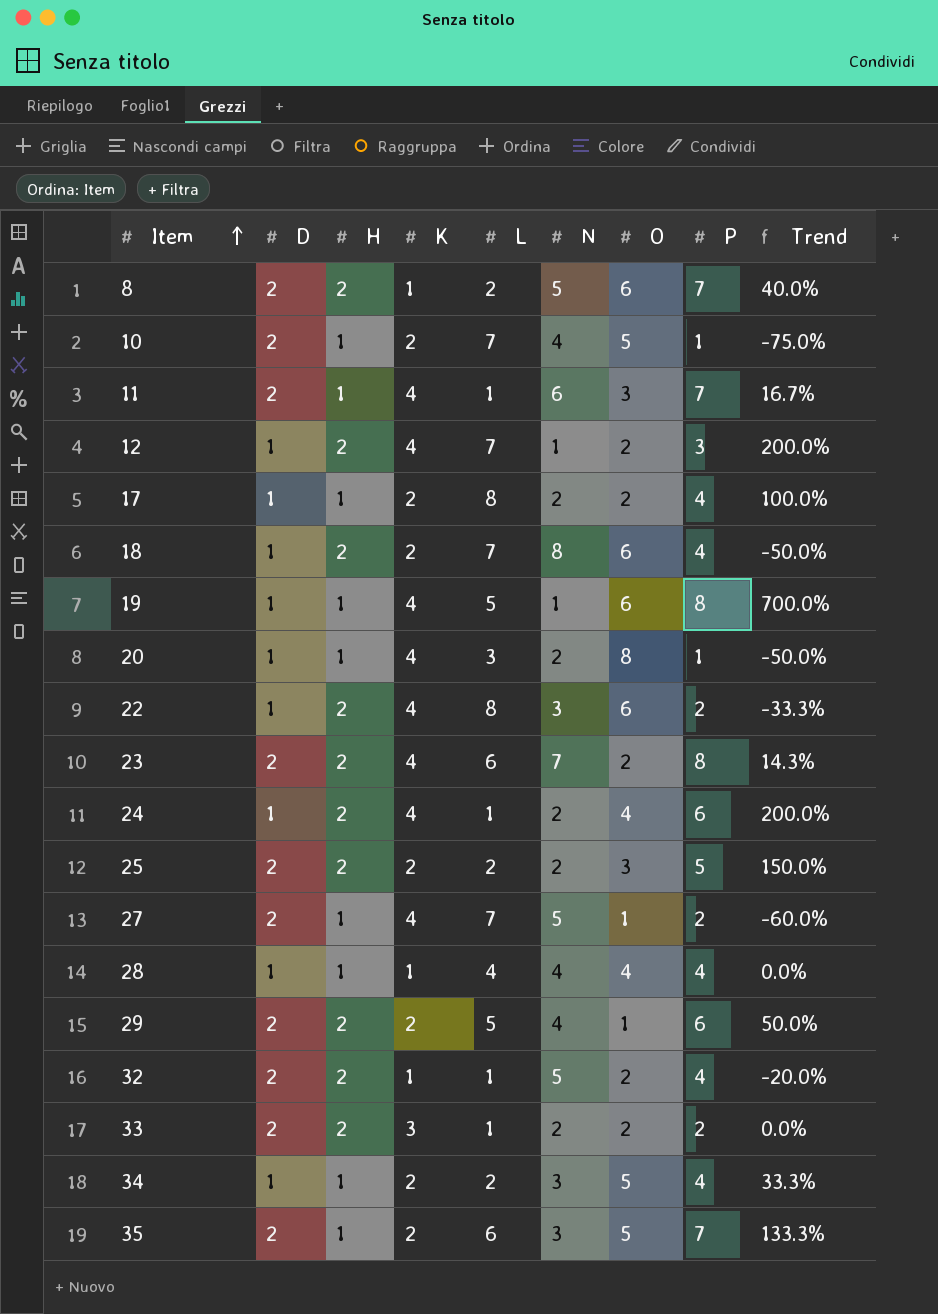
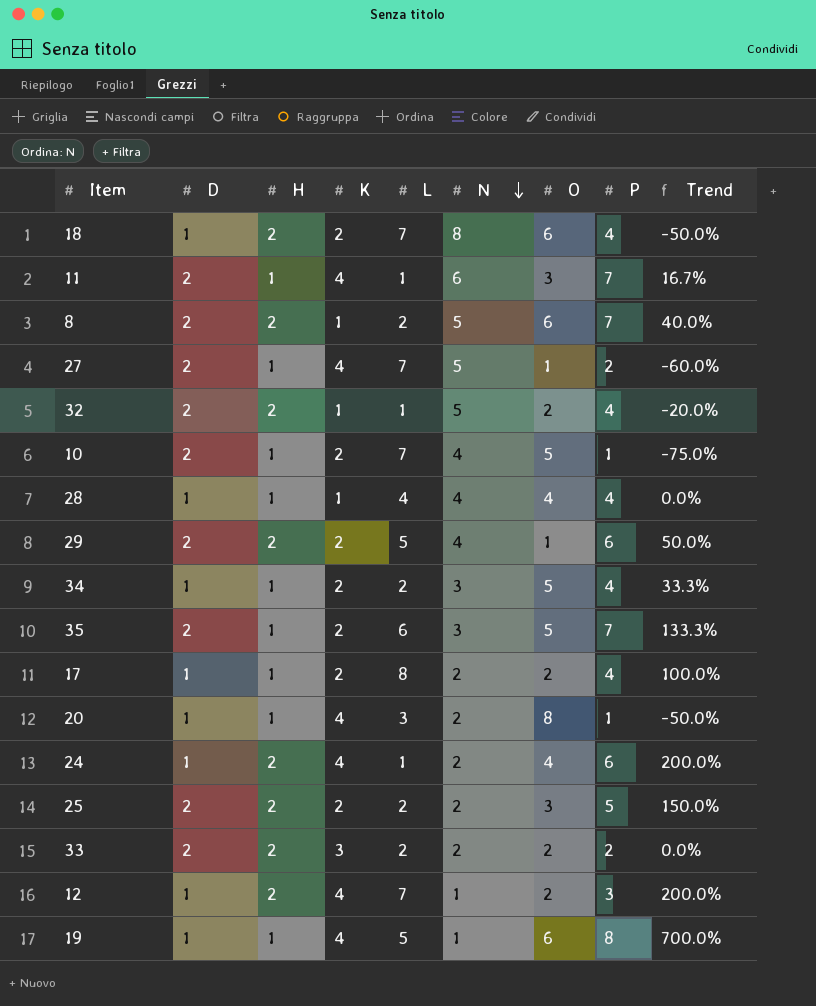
row order: Item ascending -> N descending
row 22: 1 | 2 | 4 | 8 | 3 | 6 | 2 | -33.3% -> none
row 23: 2 | 2 | 4 | 6 | 7 | 2 | 8 | 14.3% -> none
33 | L: 1 -> 2

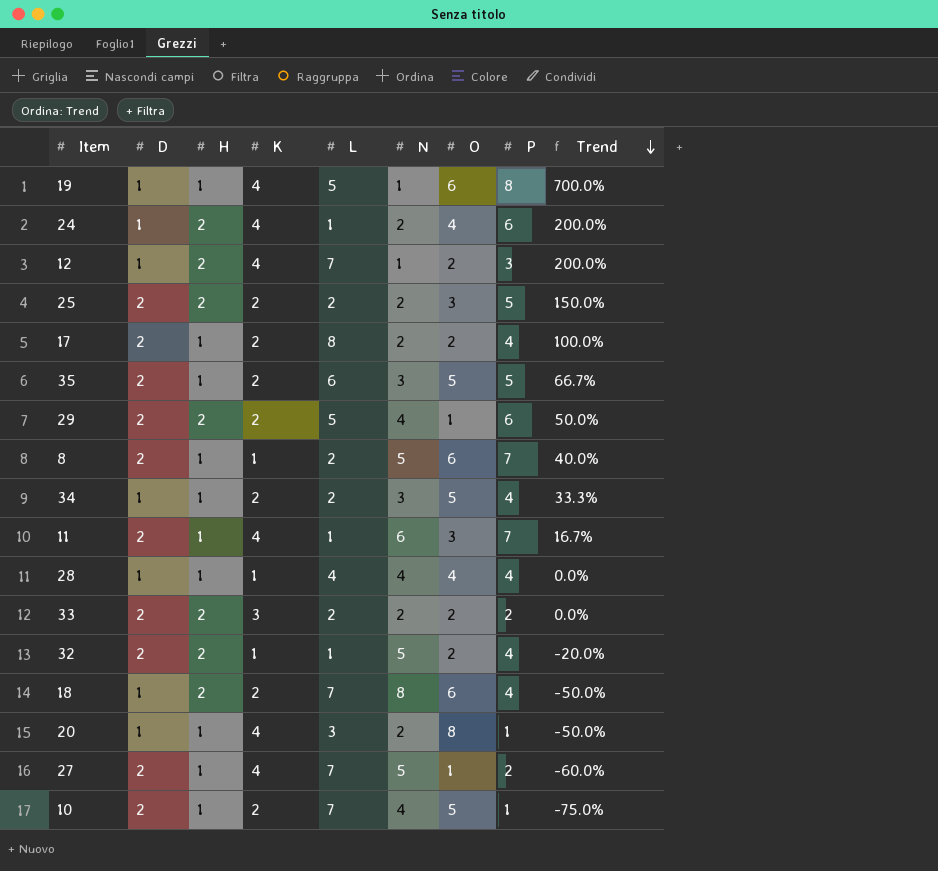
row order: N descending -> Trend descending
17 | D: 1 -> 2
35 | P: 7 -> 5
35 | Trend: 133.3% -> 66.7%
8 | H: 2 -> 1

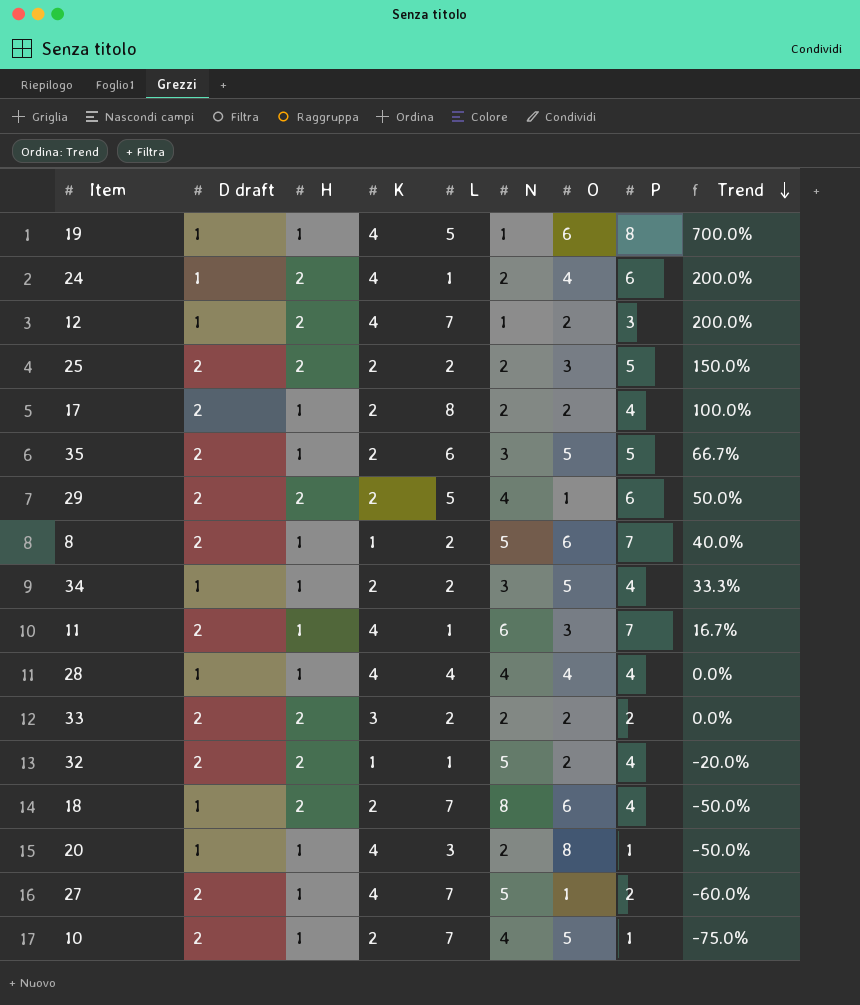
column name: D -> D draft
28 | K: 1 -> 4

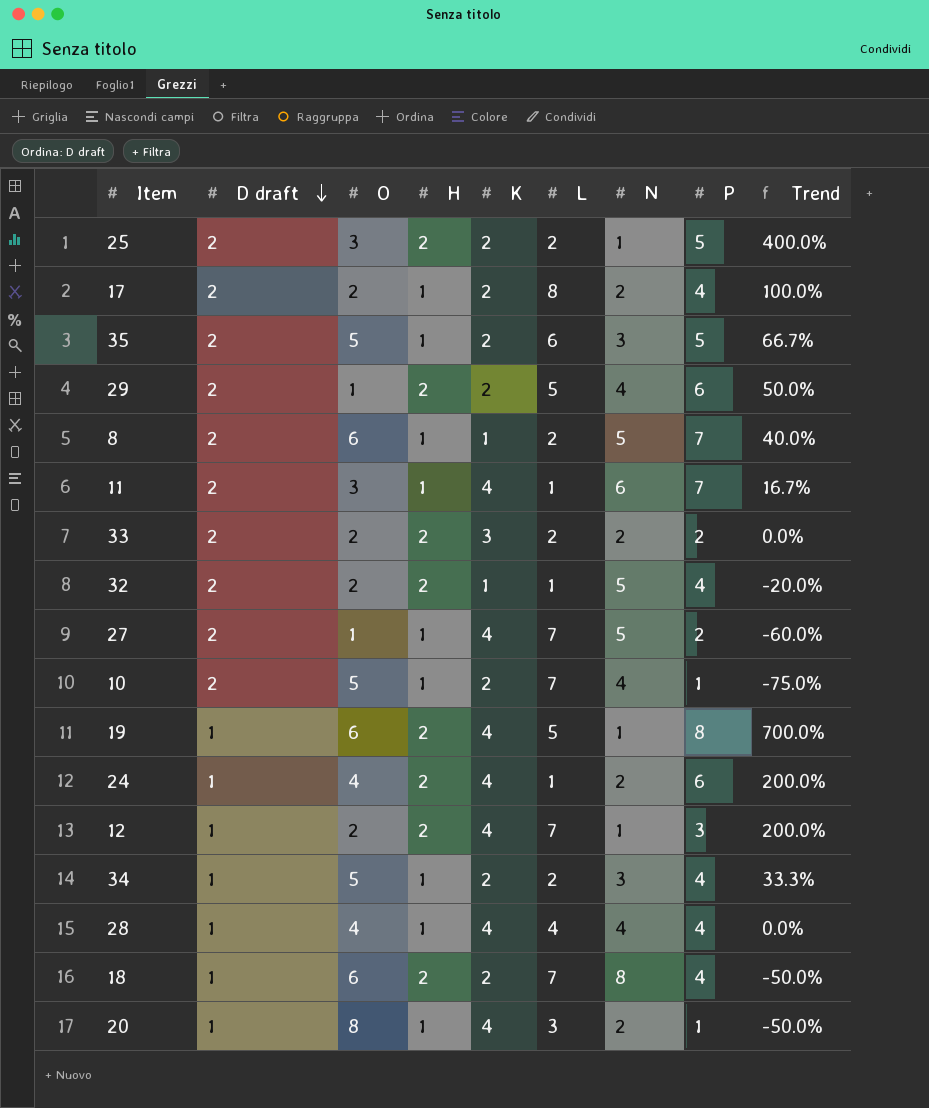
row order: Trend descending -> D draft descending
column O | position: 7 -> 3
25 | N: 2 -> 1
25 | Trend: 150.0% -> 400.0%
19 | H: 1 -> 2

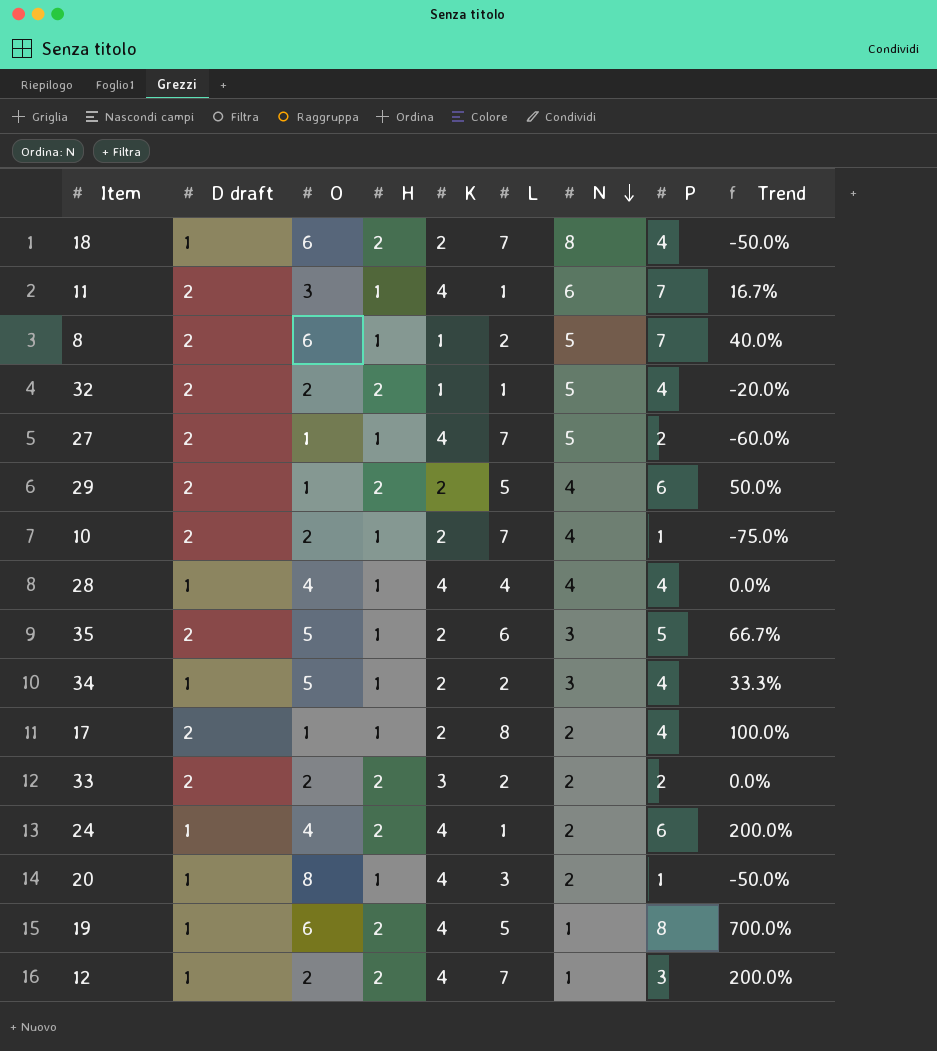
row order: D draft descending -> N descending
row 25: 2 | 3 | 2 | 2 | 2 | 1 | 5 | 400.0% -> none
10 | O: 5 -> 2
17 | O: 2 -> 1

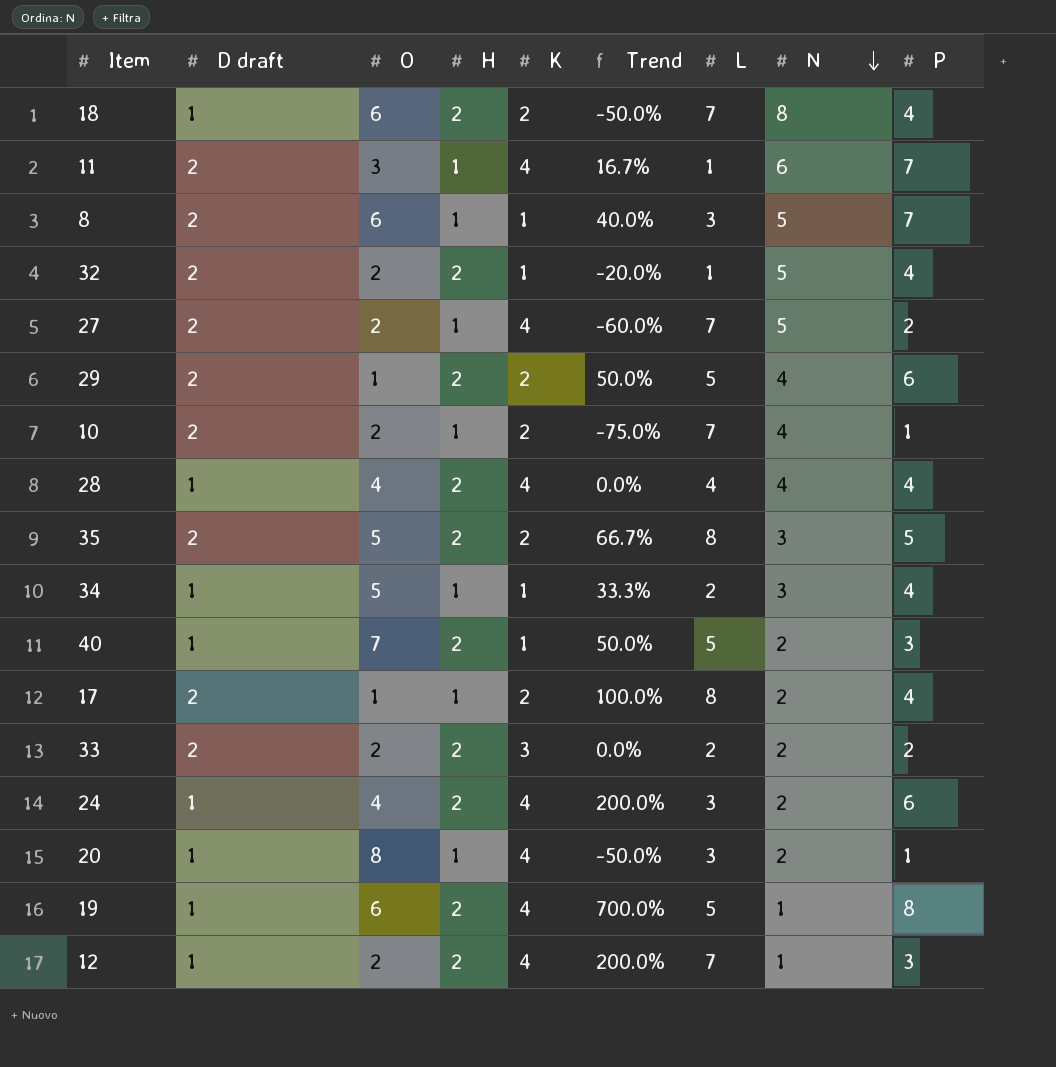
column Trend | position: 9 -> 6
8 | L: 2 -> 3
27 | O: 1 -> 2
28 | H: 1 -> 2
35 | H: 1 -> 2
35 | L: 6 -> 8
34 | K: 2 -> 1
row 40: none -> 1 | 7 | 2 | 1 | 50.0% | 5 | 2 | 3
24 | L: 1 -> 3

